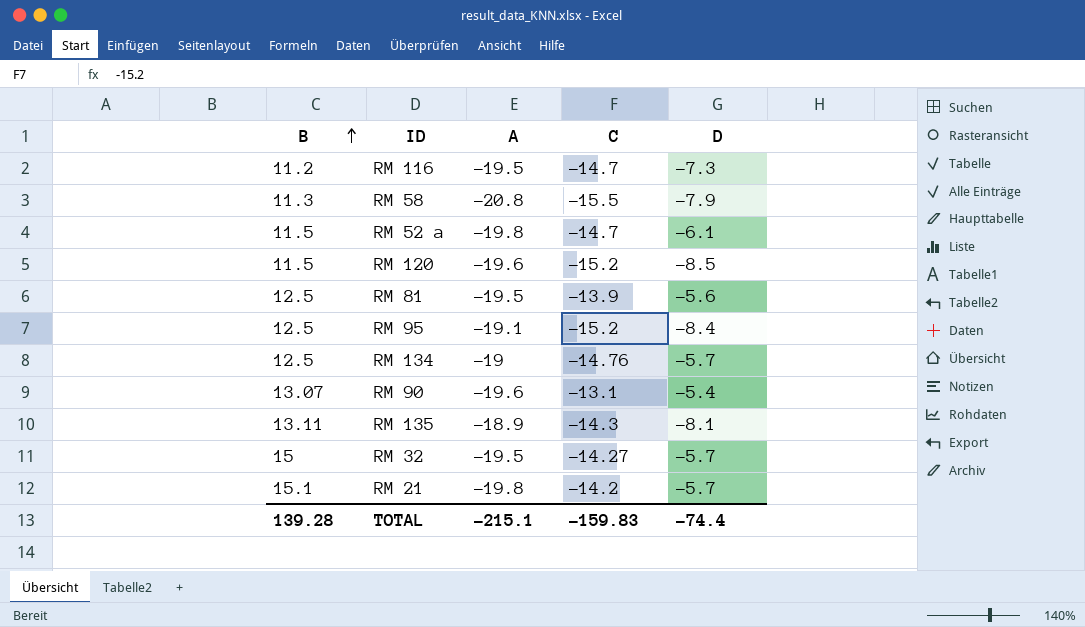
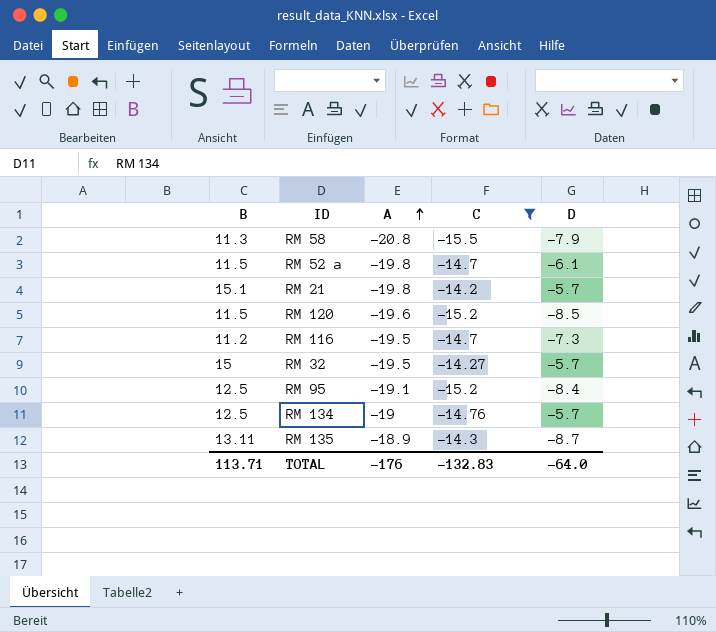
filter: none -> C <= -14.2
row order: B ascending -> A ascending
RM 135 | D: -8.1 -> -8.7
TOTAL | B: 139.28 -> 113.71
TOTAL | A: -215.1 -> -176
TOTAL | C: -159.83 -> -132.83
TOTAL | D: -74.4 -> -64.0

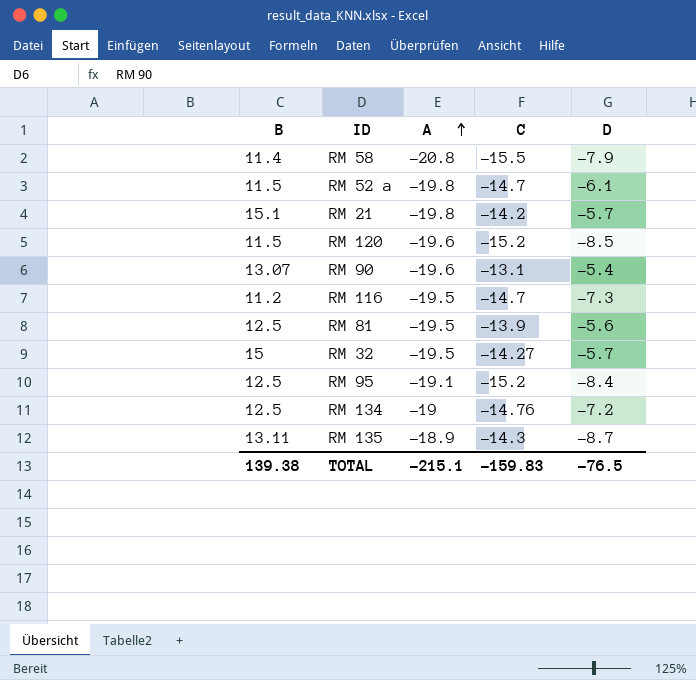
filter: C <= -14.2 -> none
RM 58 | B: 11.3 -> 11.4
RM 134 | D: -5.7 -> -7.2
TOTAL | B: 113.71 -> 139.38
TOTAL | A: -176 -> -215.1
TOTAL | C: -132.83 -> -159.83
TOTAL | D: -64.0 -> -76.5

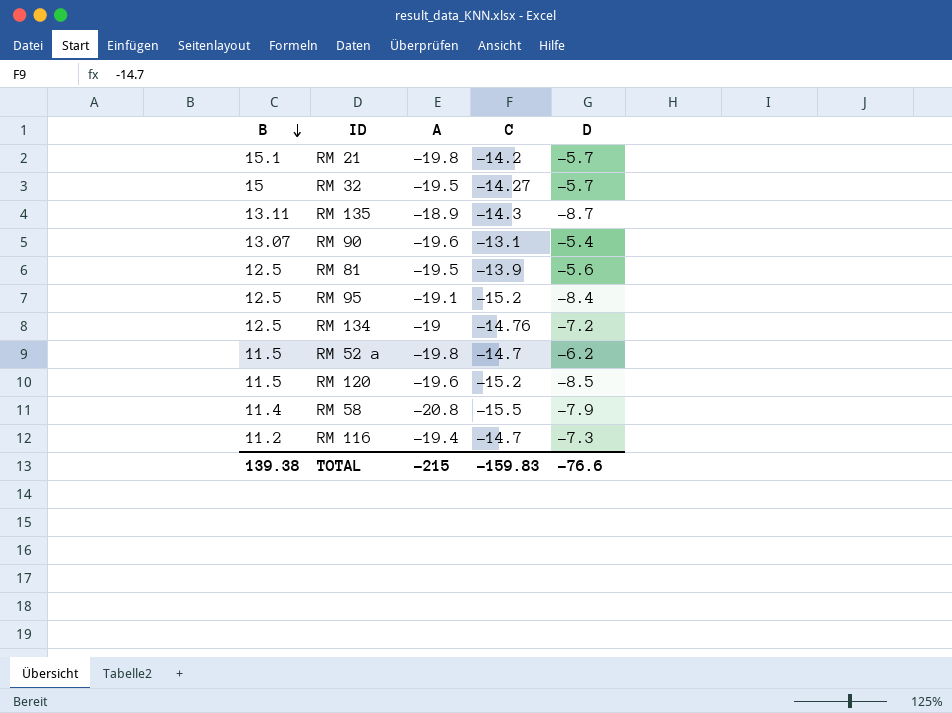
row order: A ascending -> B descending
RM 52 a | D: -6.1 -> -6.2
RM 116 | A: -19.5 -> -19.4
TOTAL | A: -215.1 -> -215
TOTAL | D: -76.5 -> -76.6

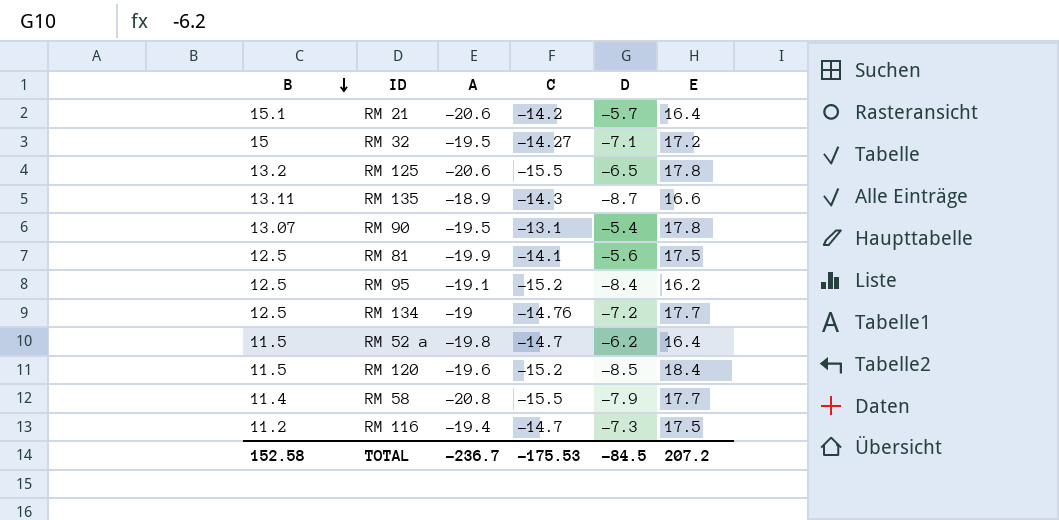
column E | position: none -> 6
RM 21 | A: -19.8 -> -20.6
RM 32 | D: -5.7 -> -7.1
row RM 125: none -> 13.2 | -20.6 | -15.5 | -6.5 | 17.8
RM 90 | A: -19.6 -> -19.5
RM 81 | A: -19.5 -> -19.9
RM 81 | C: -13.9 -> -14.1
TOTAL | B: 139.38 -> 152.58
TOTAL | A: -215 -> -236.7
TOTAL | C: -159.83 -> -175.53
TOTAL | D: -76.6 -> -84.5

